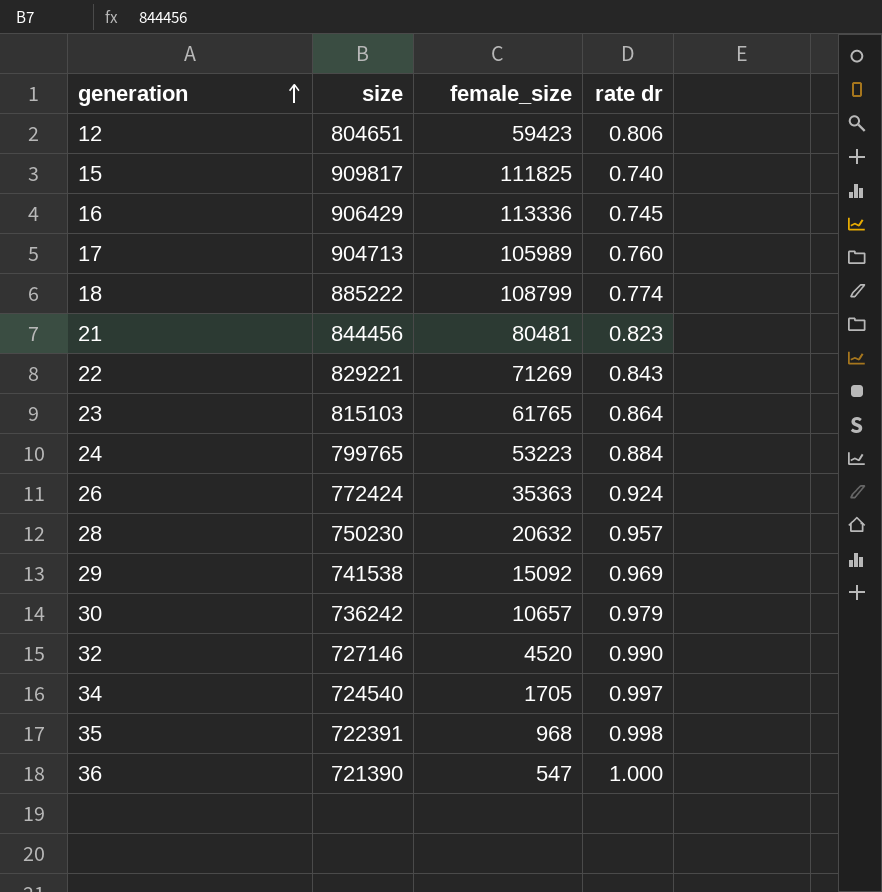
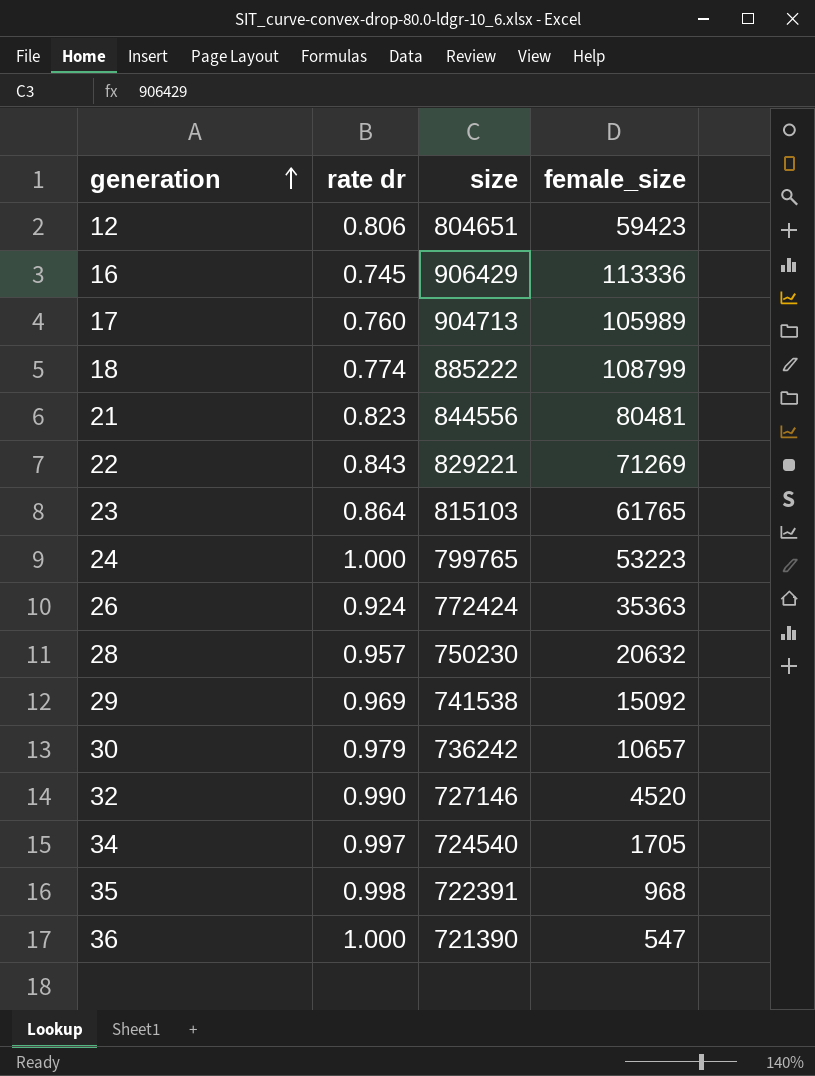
column rate dr | position: 4 -> 2
row 15: 909817 | 111825 | 0.740 -> none
21 | size: 844456 -> 844556
24 | rate dr: 0.884 -> 1.000

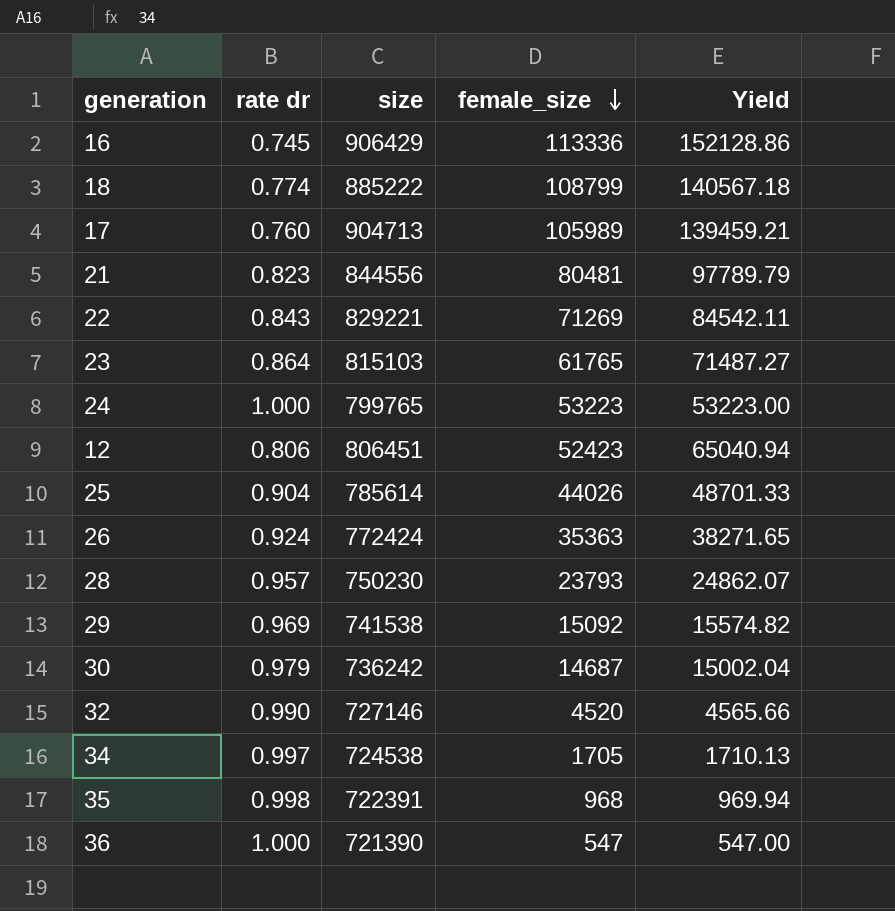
row order: generation ascending -> female_size descending
column Yield | formula: none -> [female_size] / [rate dr]
12 | size: 804651 -> 806451
12 | female_size: 59423 -> 52423
row 25: none -> 0.904 | 785614 | 44026 | 48701.33
28 | female_size: 20632 -> 23793
30 | female_size: 10657 -> 14687
34 | size: 724540 -> 724538

